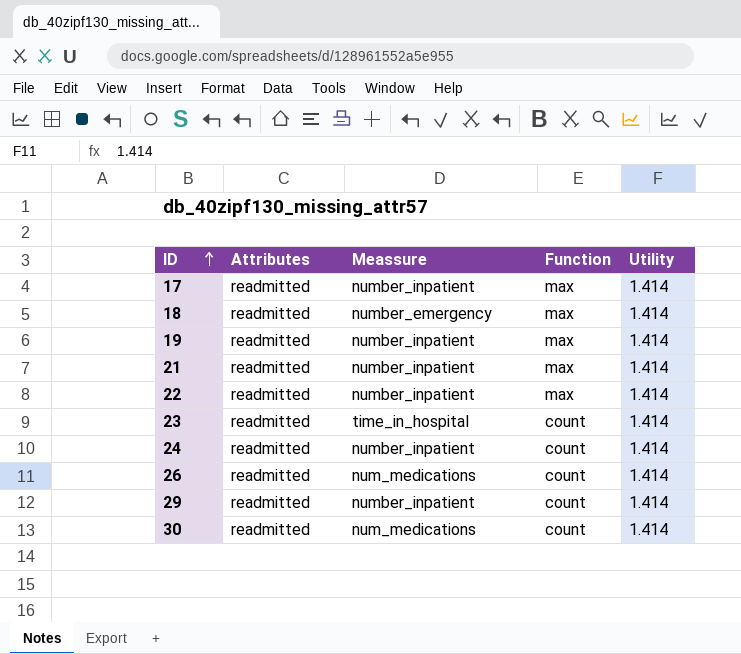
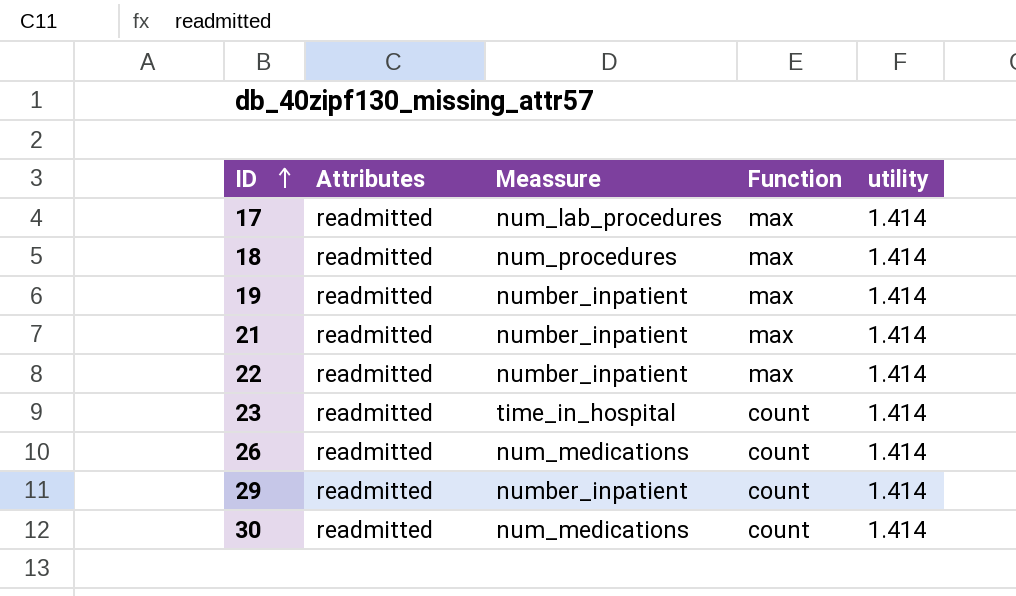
column name: Utility -> utility
row 24: readmitted | number_inpatient | count | 1.414 -> none
17 | Meassure: number_inpatient -> num_lab_procedures
18 | Meassure: number_emergency -> num_procedures

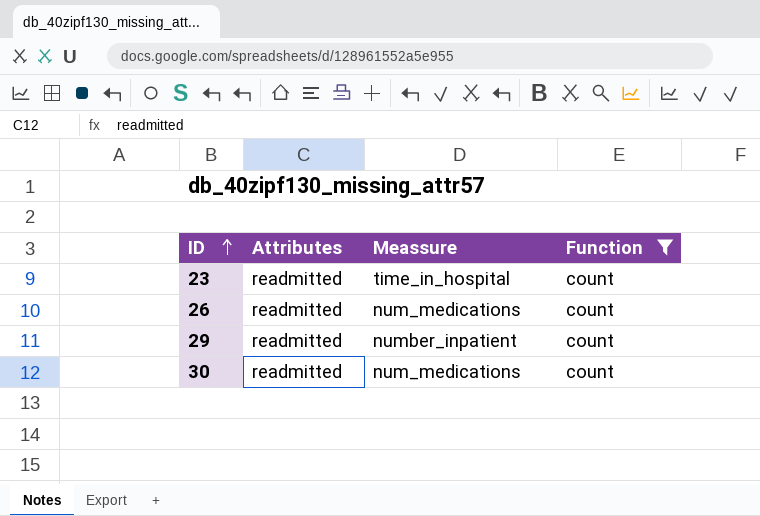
filter: none -> Function = count
column utility | position: 5 -> none

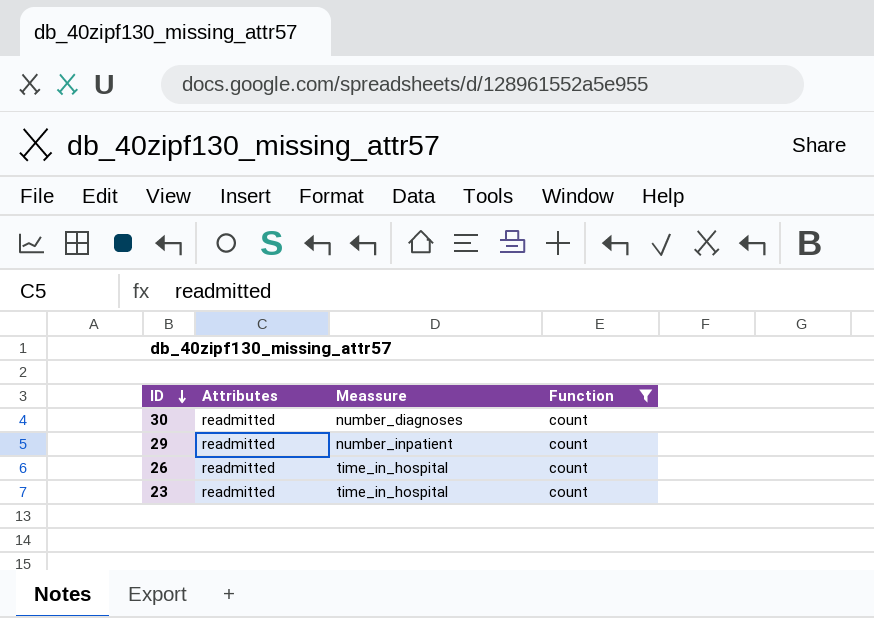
row order: ID ascending -> ID descending
30 | Meassure: num_medications -> number_diagnoses
26 | Meassure: num_medications -> time_in_hospital

